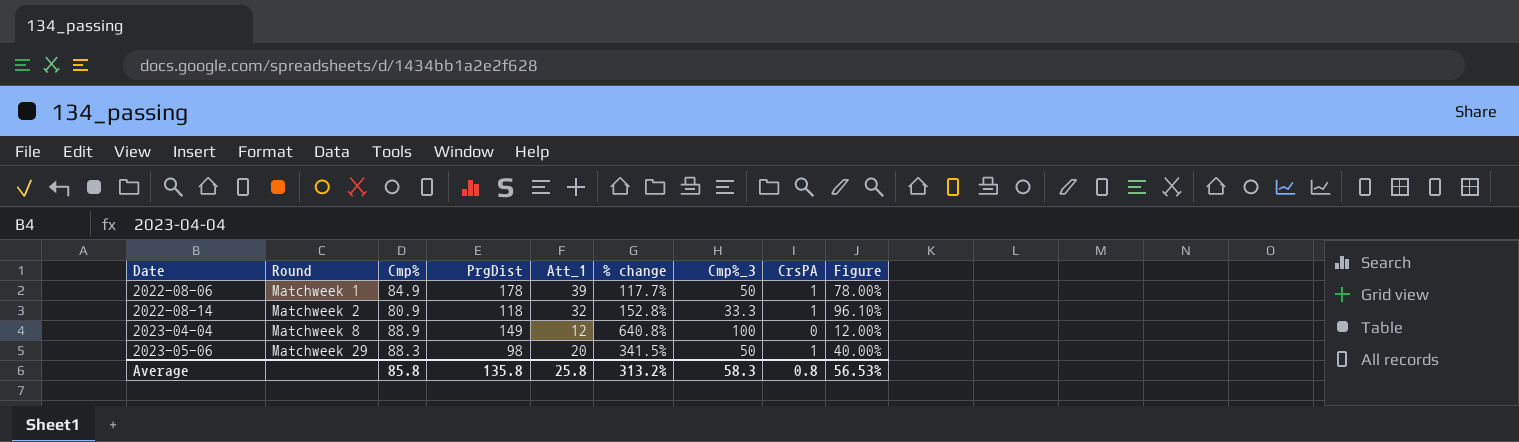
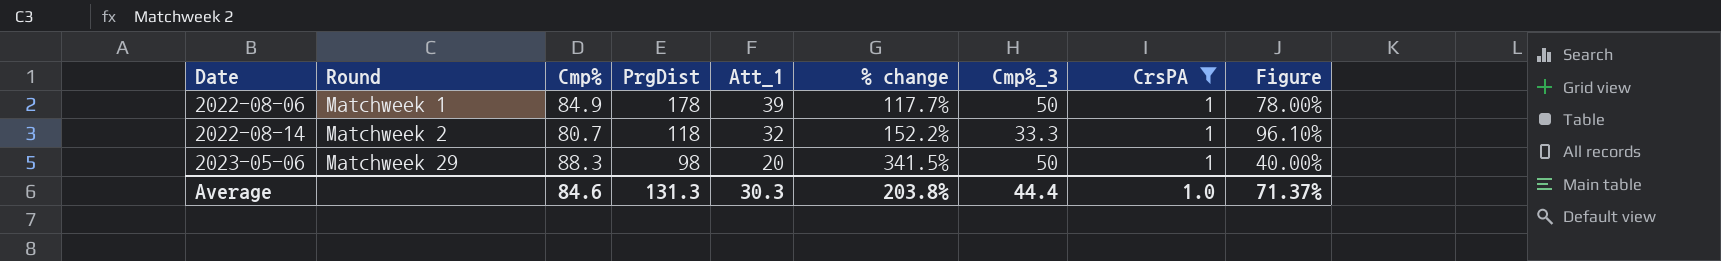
filter: none -> CrsPA = 1
2022-08-14 | Cmp%: 80.9 -> 80.7
2022-08-14 | % change: 152.8% -> 152.2%
Average | Cmp%: 85.8 -> 84.6
Average | PrgDist: 135.8 -> 131.3
Average | Att_1: 25.8 -> 30.3
Average | % change: 313.2% -> 203.8%
Average | Cmp%_3: 58.3 -> 44.4
Average | CrsPA: 0.8 -> 1.0
Average | Figure: 56.53% -> 71.37%

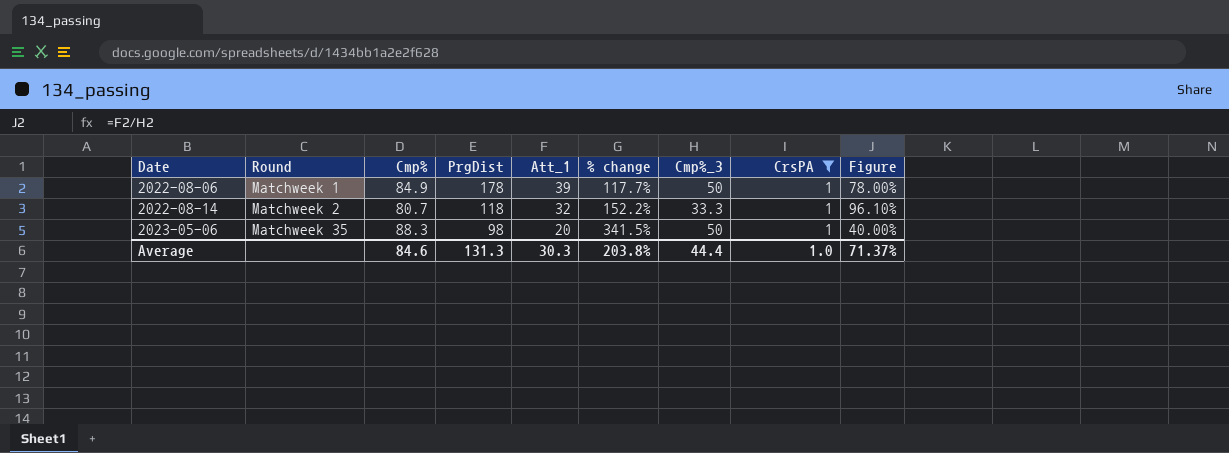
2023-05-06 | Round: Matchweek 29 -> Matchweek 35

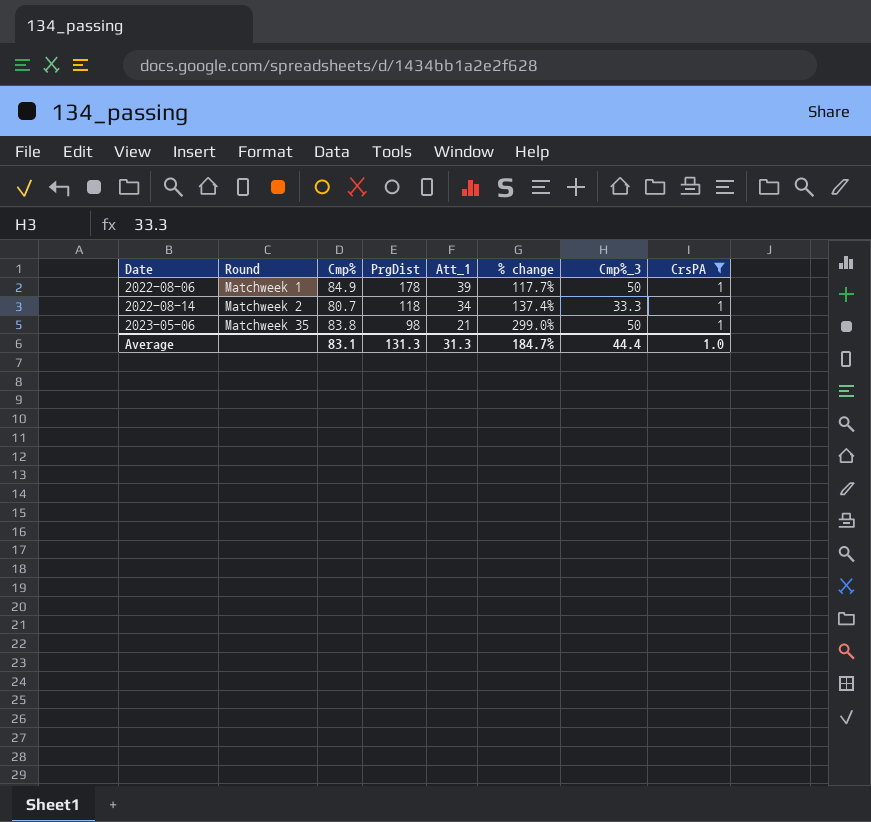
column Figure | formula: [Att_1] / [Cmp%_3] -> none
2022-08-14 | Att_1: 32 -> 34
2022-08-14 | % change: 152.2% -> 137.4%
2023-05-06 | Cmp%: 88.3 -> 83.8
2023-05-06 | Att_1: 20 -> 21
2023-05-06 | % change: 341.5% -> 299.0%
Average | Cmp%: 84.6 -> 83.1
Average | Att_1: 30.3 -> 31.3
Average | % change: 203.8% -> 184.7%

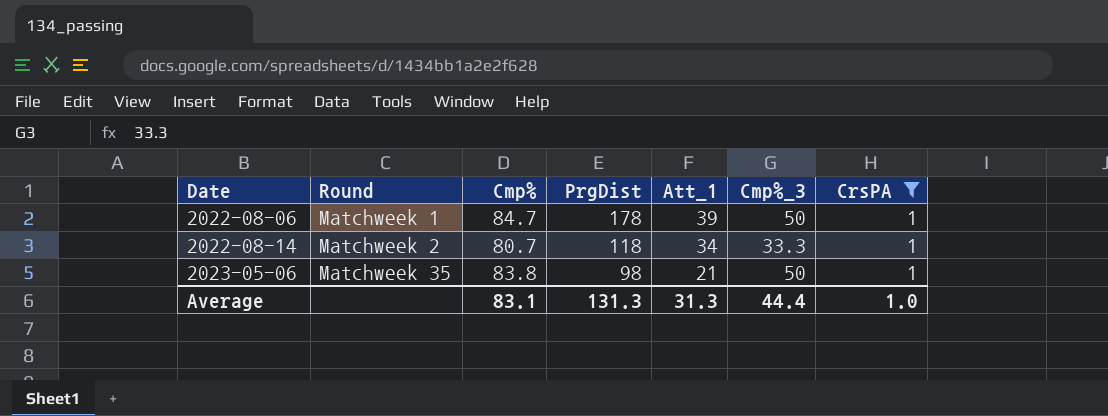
column % change | formula: ([Cmp%] - [Att_1]) / [Att_1] -> none
2022-08-06 | Cmp%: 84.9 -> 84.7

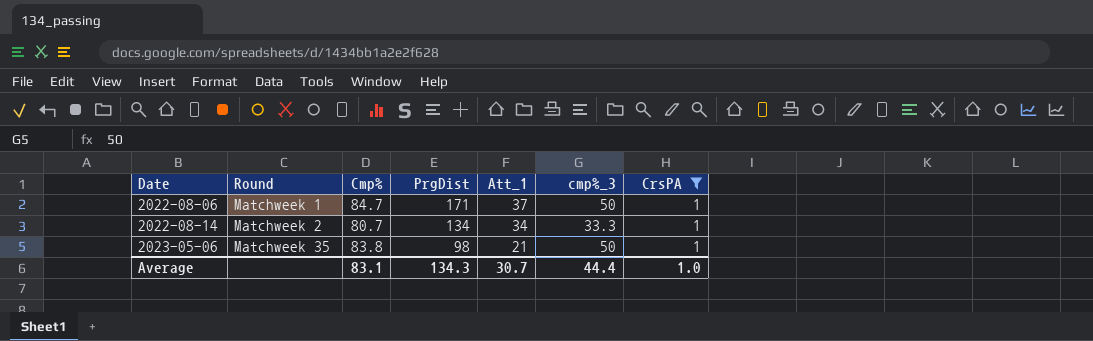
column name: Cmp%_3 -> cmp%_3
2022-08-06 | PrgDist: 178 -> 171
2022-08-06 | Att_1: 39 -> 37
2022-08-14 | PrgDist: 118 -> 134
Average | PrgDist: 131.3 -> 134.3
Average | Att_1: 31.3 -> 30.7

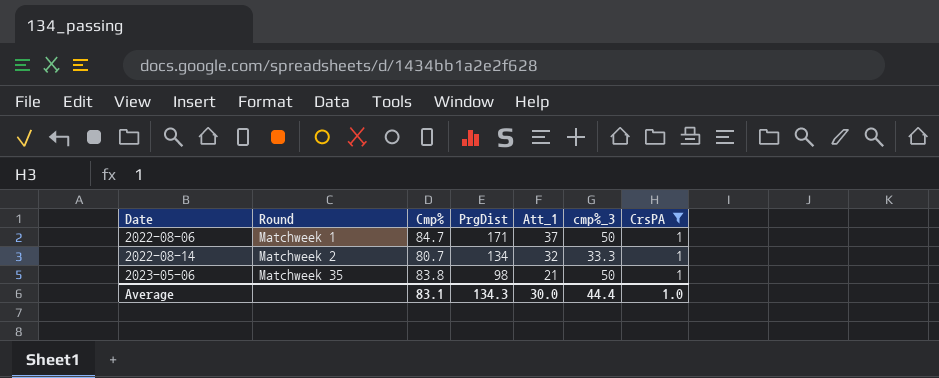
2022-08-14 | Att_1: 34 -> 32
Average | Att_1: 30.7 -> 30.0

